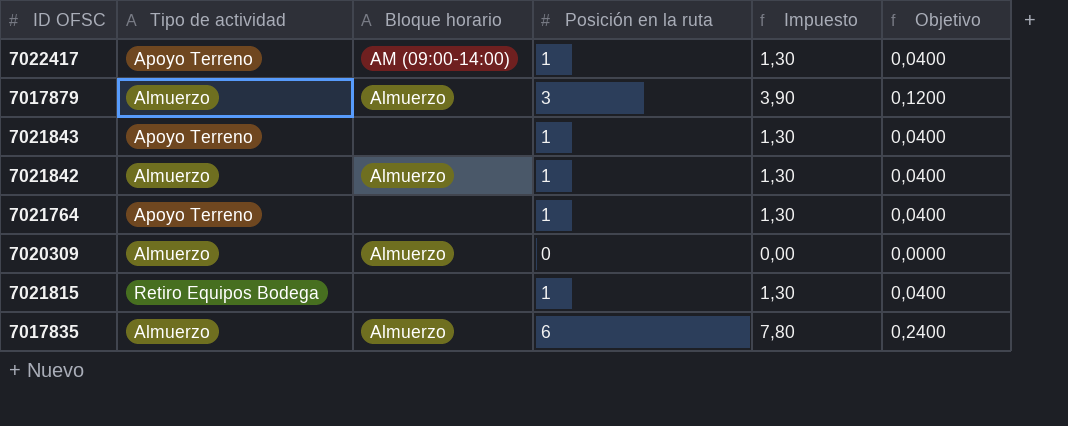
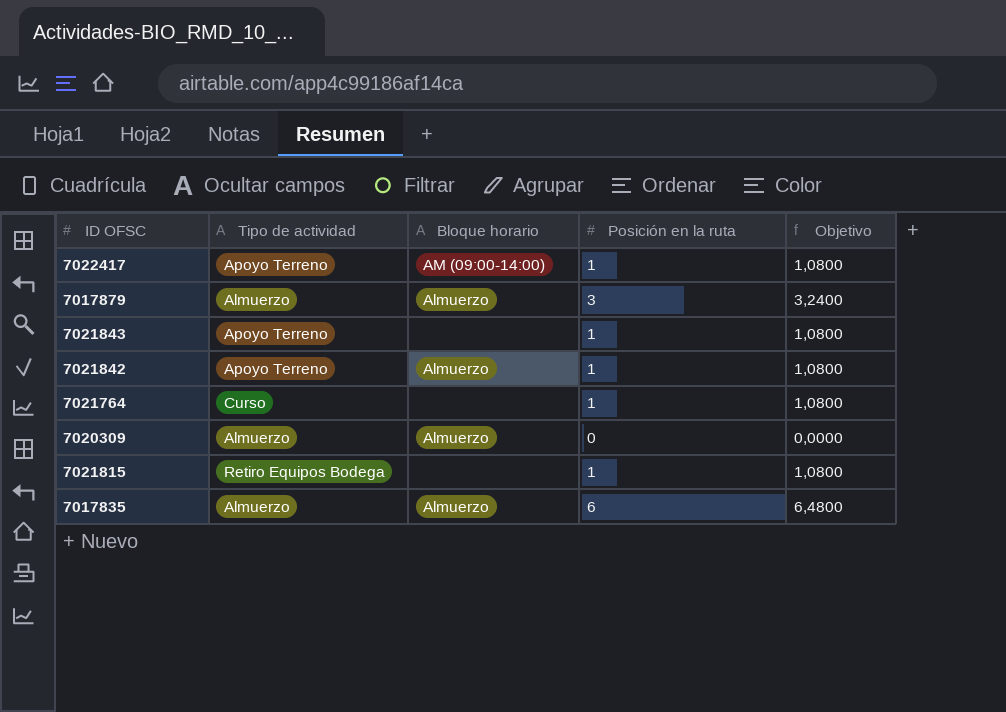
column Impuesto | formula: [Posición en la ruta] * 1,3 -> none
column Objetivo | formula: [Posición en la ruta] * 0,04 -> [Posición en la ruta] * 1,08
7021842 | Tipo de actividad: Almuerzo -> Apoyo Terreno
7021764 | Tipo de actividad: Apoyo Terreno -> Curso

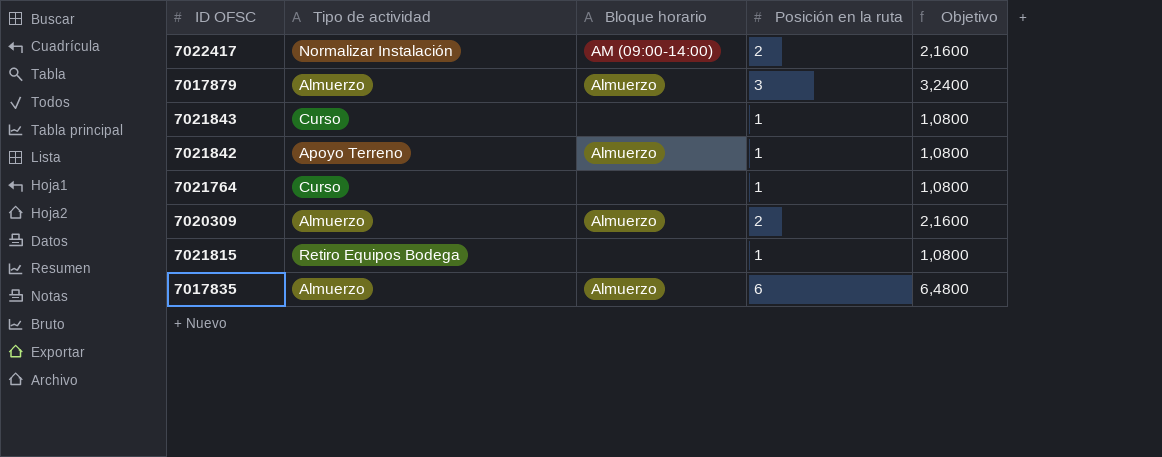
7022417 | Tipo de actividad: Apoyo Terreno -> Normalizar Instalación
7022417 | Posición en la ruta: 1 -> 2
7022417 | Objetivo: 1,0800 -> 2,1600
7021843 | Tipo de actividad: Apoyo Terreno -> Curso
7020309 | Posición en la ruta: 0 -> 2
7020309 | Objetivo: 0,0000 -> 2,1600

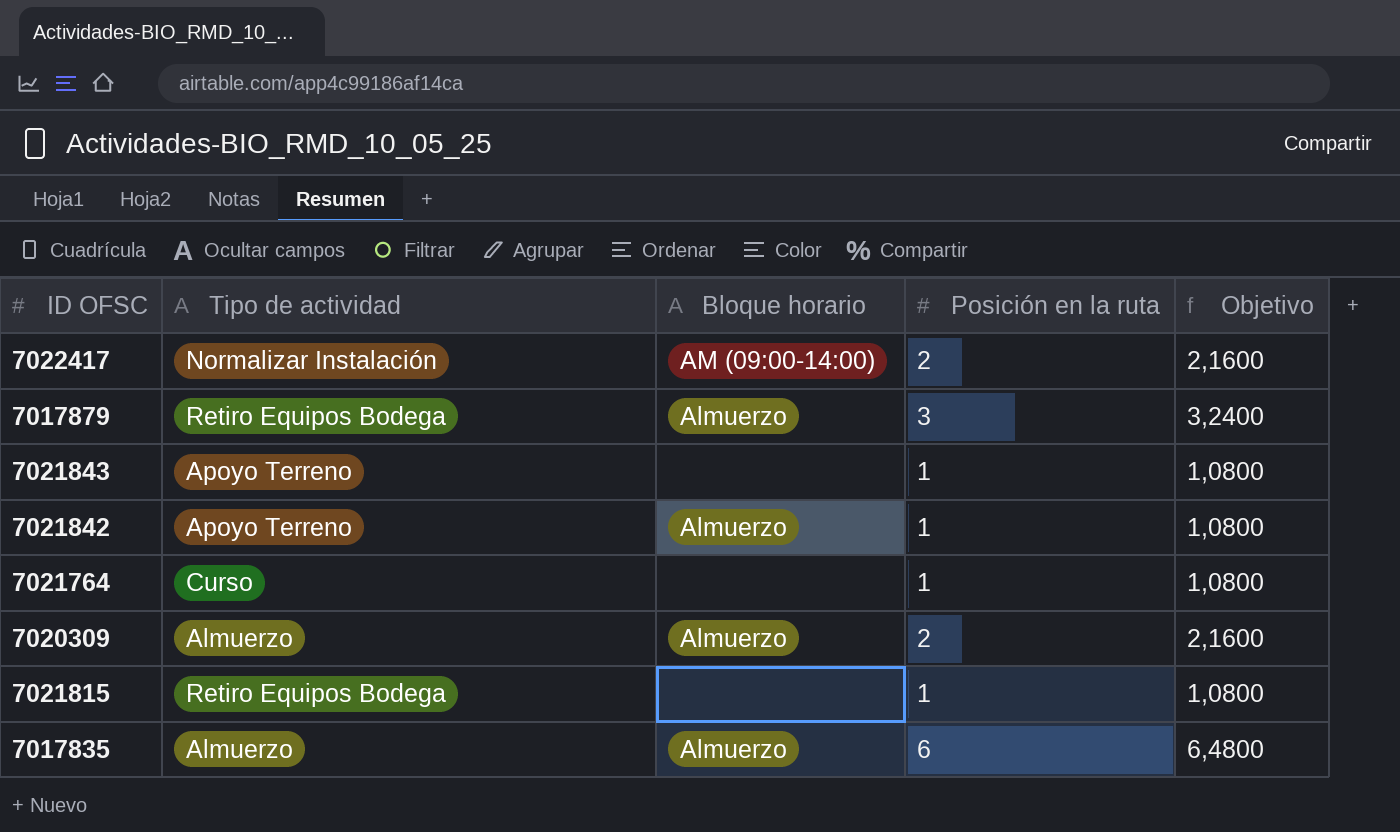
7017879 | Tipo de actividad: Almuerzo -> Retiro Equipos Bodega
7021843 | Tipo de actividad: Curso -> Apoyo Terreno

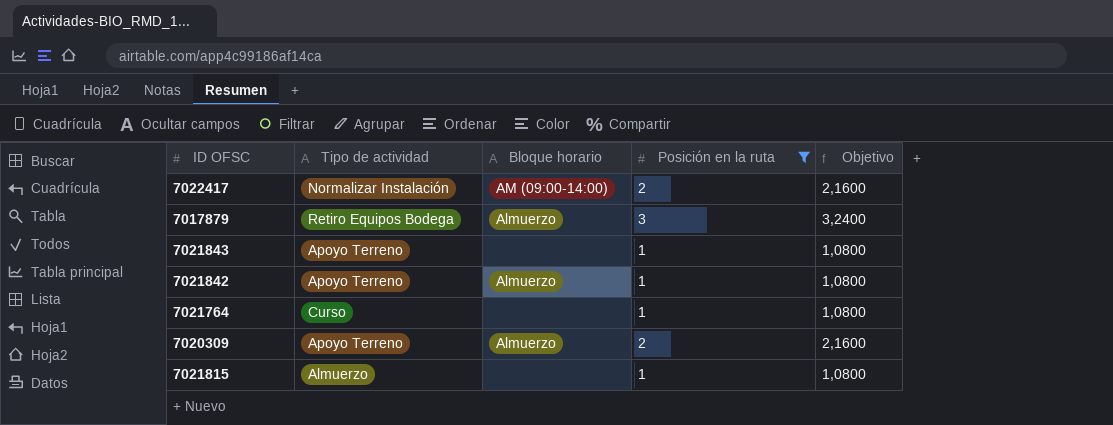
filter: none -> Posición en la ruta != 6
7020309 | Tipo de actividad: Almuerzo -> Apoyo Terreno
7021815 | Tipo de actividad: Retiro Equipos Bodega -> Almuerzo

